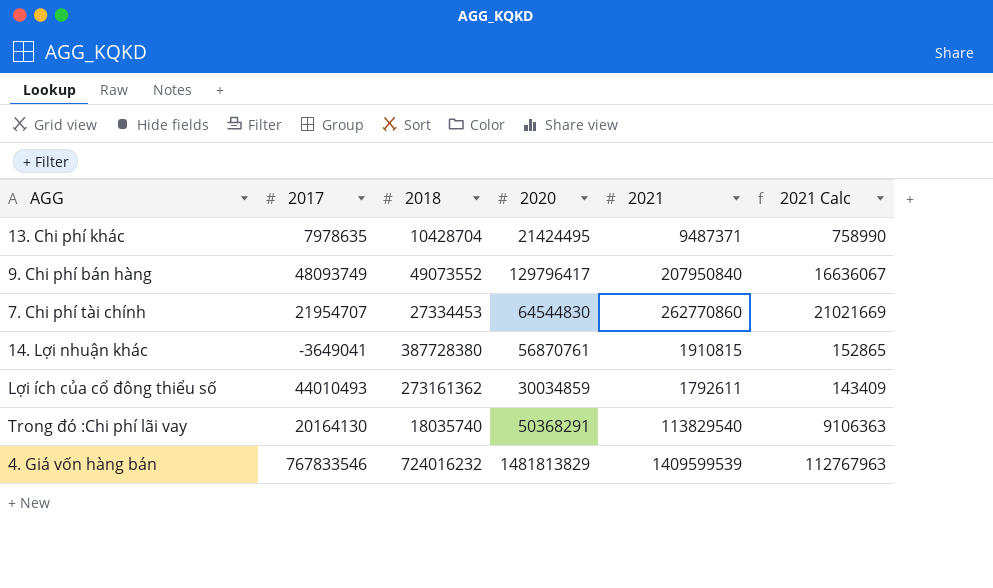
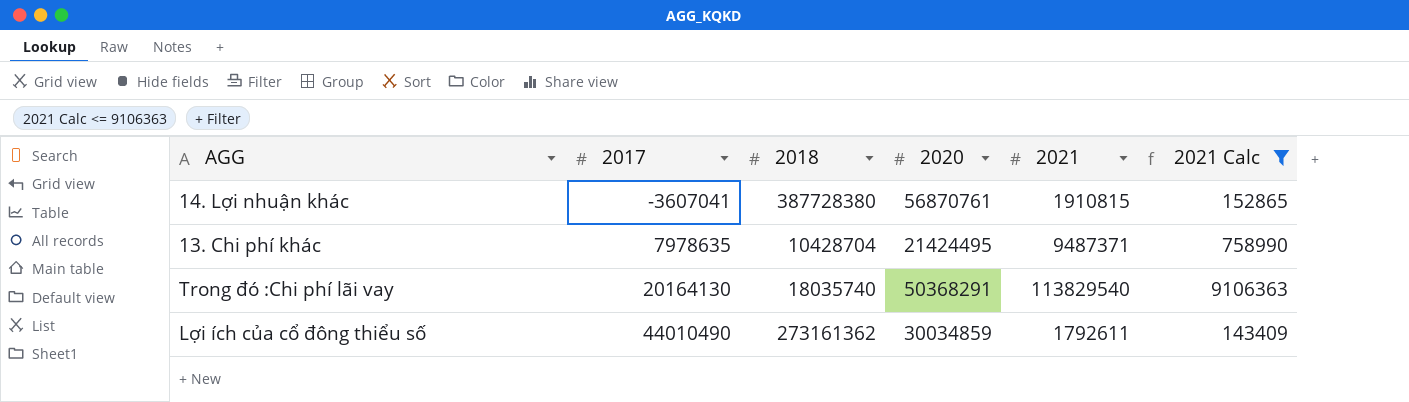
filter: none -> 2021 Calc <= 9106363
row order: none -> 2017 ascending
14. Lợi nhuận khác | 2017: -3649041 -> -3607041
Lợi ích của cổ đông thiểu số | 2017: 44010493 -> 44010490

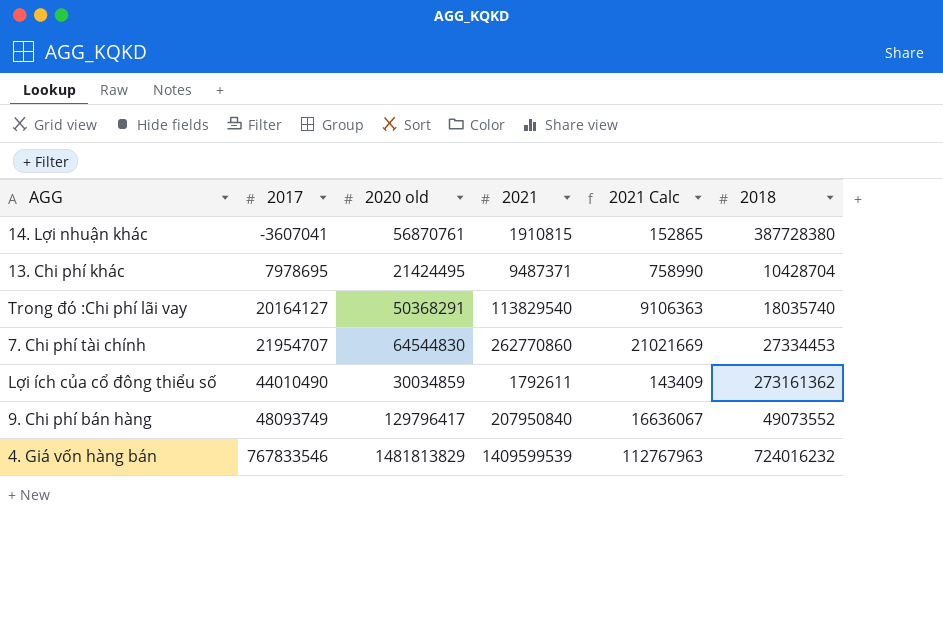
filter: 2021 Calc <= 9106363 -> none
column name: 2020 -> 2020 old
column 2018 | position: 3 -> 6
13. Chi phí khác | 2017: 7978635 -> 7978695
Trong đó :Chi phí lãi vay | 2017: 20164130 -> 20164127

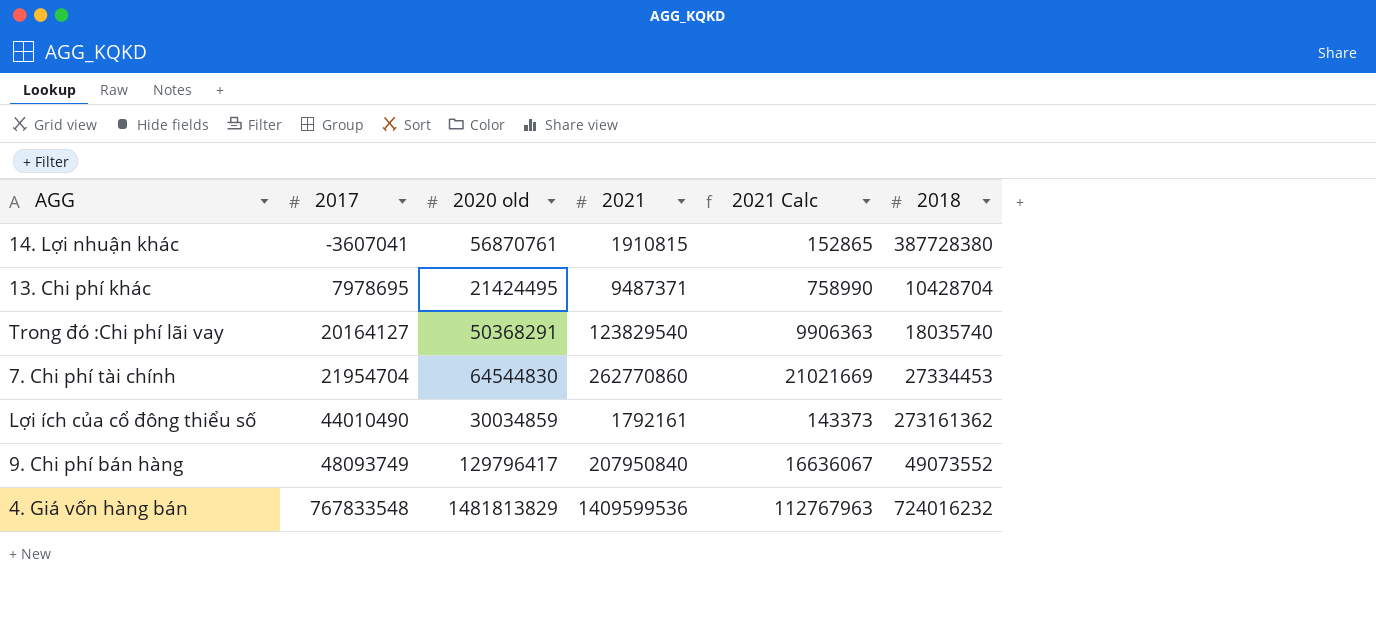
Trong đó :Chi phí lãi vay | 2021: 113829540 -> 123829540
Trong đó :Chi phí lãi vay | 2021 Calc: 9106363 -> 9906363
7. Chi phí tài chính | 2017: 21954707 -> 21954704
Lợi ích của cổ đông thiểu số | 2021: 1792611 -> 1792161
Lợi ích của cổ đông thiểu số | 2021 Calc: 143409 -> 143373
4. Giá vốn hàng bán | 2017: 767833546 -> 767833548
4. Giá vốn hàng bán | 2021: 1409599539 -> 1409599536

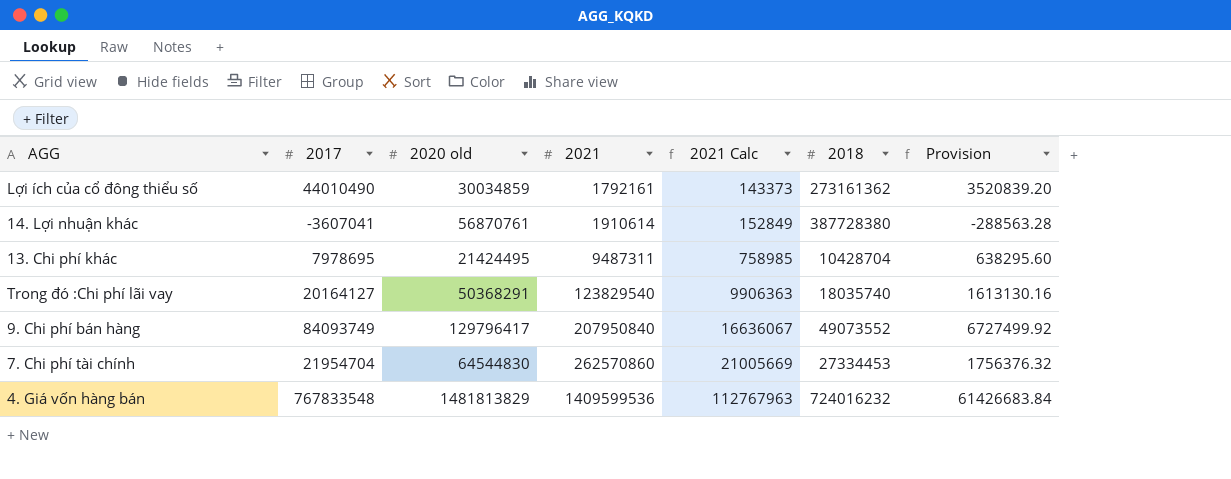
row order: 2017 ascending -> 2021 ascending
column Provision | formula: none -> [2017] * 0.08
14. Lợi nhuận khác | 2021: 1910815 -> 1910614
14. Lợi nhuận khác | 2021 Calc: 152865 -> 152849
13. Chi phí khác | 2021: 9487371 -> 9487311
13. Chi phí khác | 2021 Calc: 758990 -> 758985
9. Chi phí bán hàng | 2017: 48093749 -> 84093749
7. Chi phí tài chính | 2021: 262770860 -> 262570860
7. Chi phí tài chính | 2021 Calc: 21021669 -> 21005669

